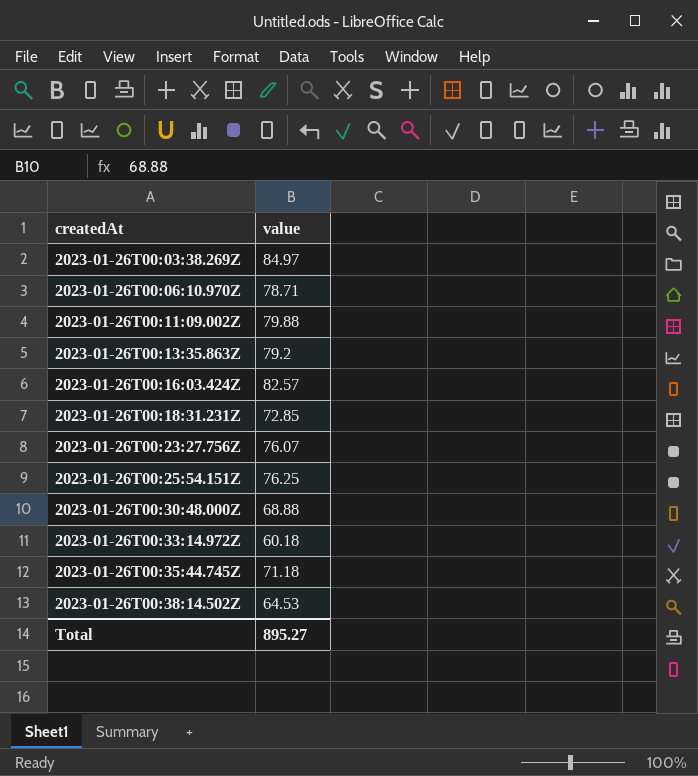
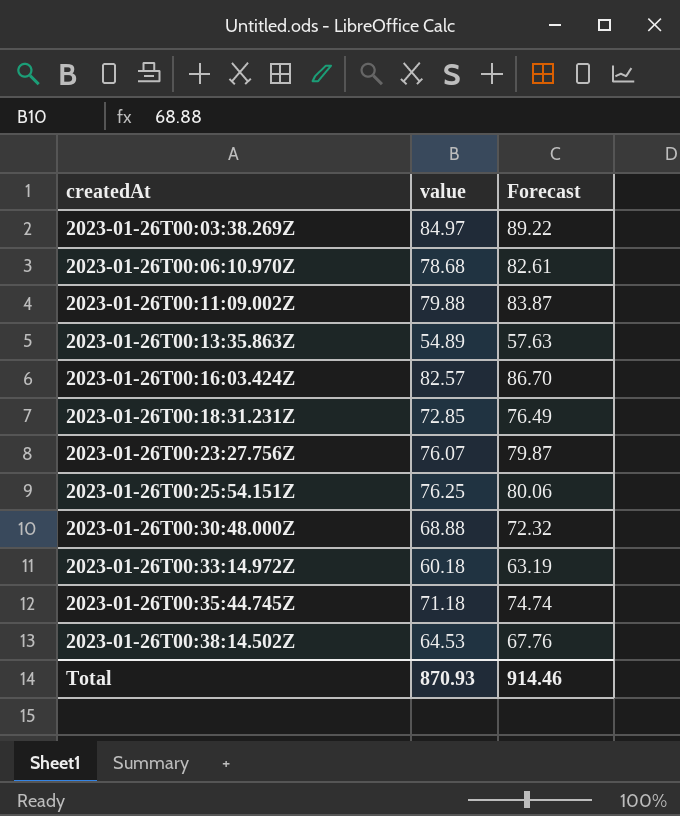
column Forecast | formula: none -> [value] * 1.05
2023-01-26T00:06:10.970Z | value: 78.71 -> 78.68
2023-01-26T00:13:35.863Z | value: 79.2 -> 54.89
Total | value: 895.27 -> 870.93

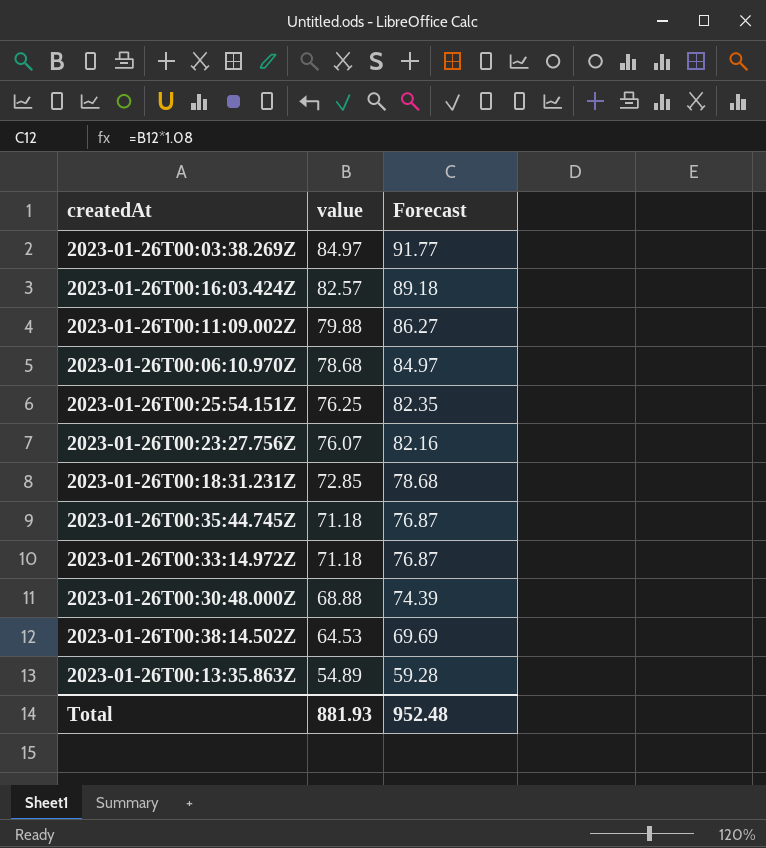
row order: createdAt ascending -> value descending
column Forecast | formula: [value] * 1.05 -> [value] * 1.08
2023-01-26T00:33:14.972Z | value: 60.18 -> 71.18
Total | value: 870.93 -> 881.93
Total | Forecast: 914.46 -> 952.48

